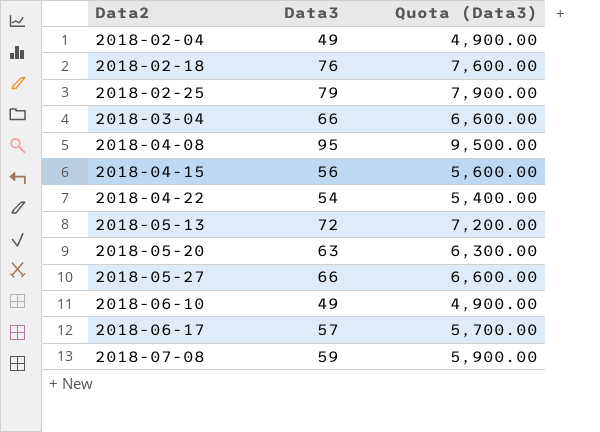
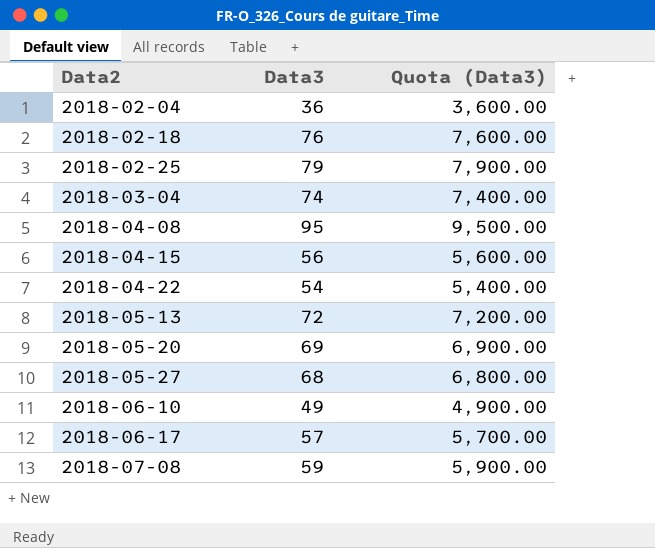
2018-02-04 | Data3: 49 -> 36
2018-02-04 | Quota (Data3): 4,900.00 -> 3,600.00
2018-03-04 | Data3: 66 -> 74
2018-03-04 | Quota (Data3): 6,600.00 -> 7,400.00
2018-05-20 | Data3: 63 -> 69
2018-05-20 | Quota (Data3): 6,300.00 -> 6,900.00
2018-05-27 | Data3: 66 -> 68
2018-05-27 | Quota (Data3): 6,600.00 -> 6,800.00

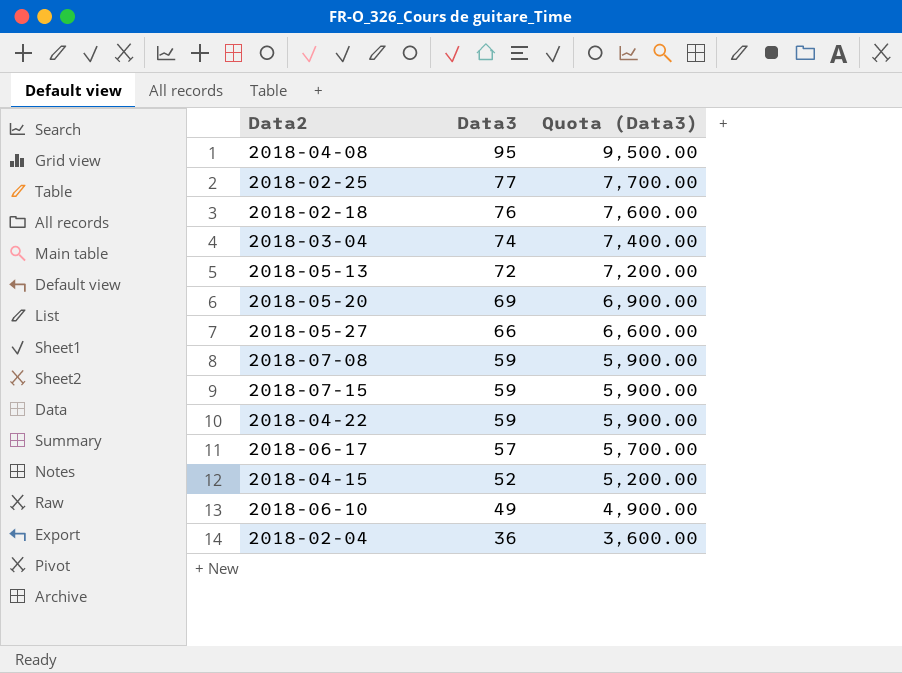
row order: Data2 ascending -> Data3 descending
2018-02-25 | Data3: 79 -> 77
2018-02-25 | Quota (Data3): 7,900.00 -> 7,700.00
2018-05-27 | Data3: 68 -> 66
2018-05-27 | Quota (Data3): 6,800.00 -> 6,600.00
row 2018-07-15: none -> 59 | 5,900.00
2018-04-22 | Data3: 54 -> 59
2018-04-22 | Quota (Data3): 5,400.00 -> 5,900.00
2018-04-15 | Data3: 56 -> 52
2018-04-15 | Quota (Data3): 5,600.00 -> 5,200.00

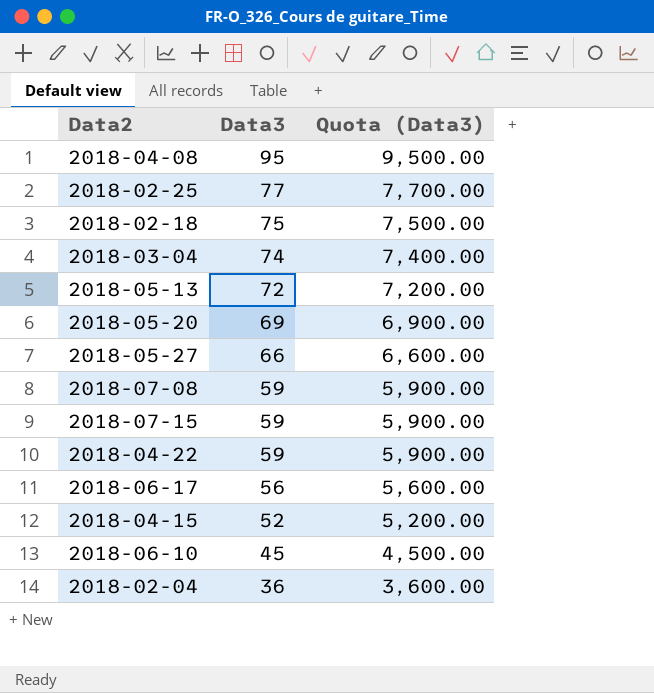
2018-02-18 | Data3: 76 -> 75
2018-02-18 | Quota (Data3): 7,600.00 -> 7,500.00
2018-06-17 | Data3: 57 -> 56
2018-06-17 | Quota (Data3): 5,700.00 -> 5,600.00
2018-06-10 | Data3: 49 -> 45
2018-06-10 | Quota (Data3): 4,900.00 -> 4,500.00

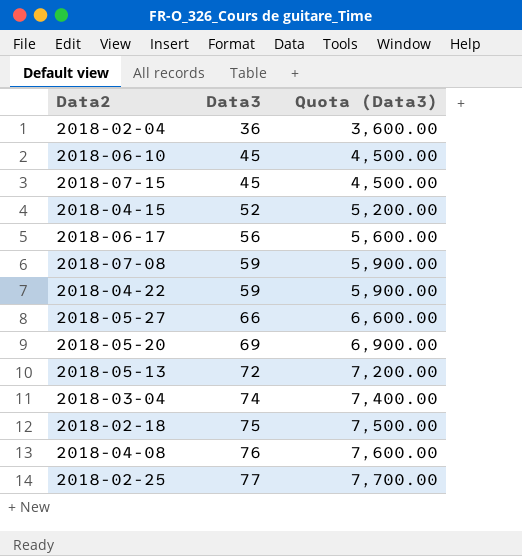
row order: Data3 descending -> Data3 ascending
2018-07-15 | Data3: 59 -> 45
2018-07-15 | Quota (Data3): 5,900.00 -> 4,500.00
2018-04-08 | Data3: 95 -> 76
2018-04-08 | Quota (Data3): 9,500.00 -> 7,600.00

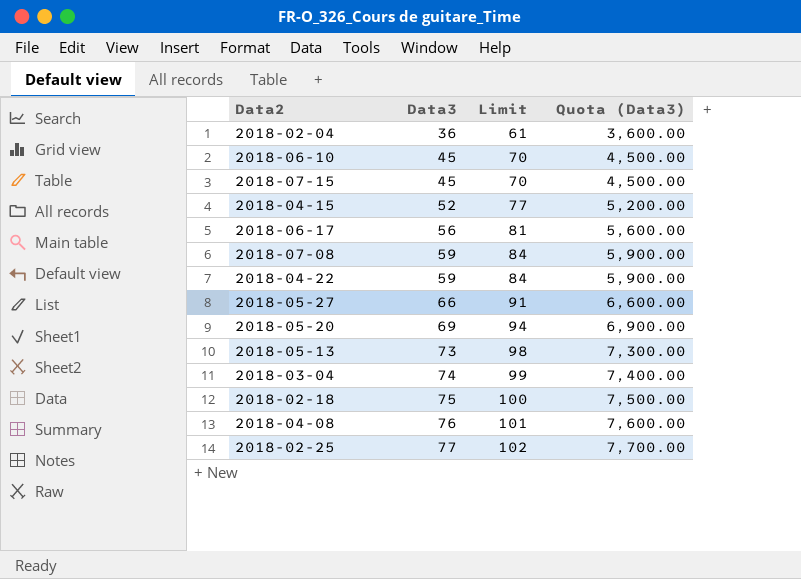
column Limit | formula: none -> [Data3] + 25
2018-05-13 | Data3: 72 -> 73
2018-05-13 | Quota (Data3): 7,200.00 -> 7,300.00

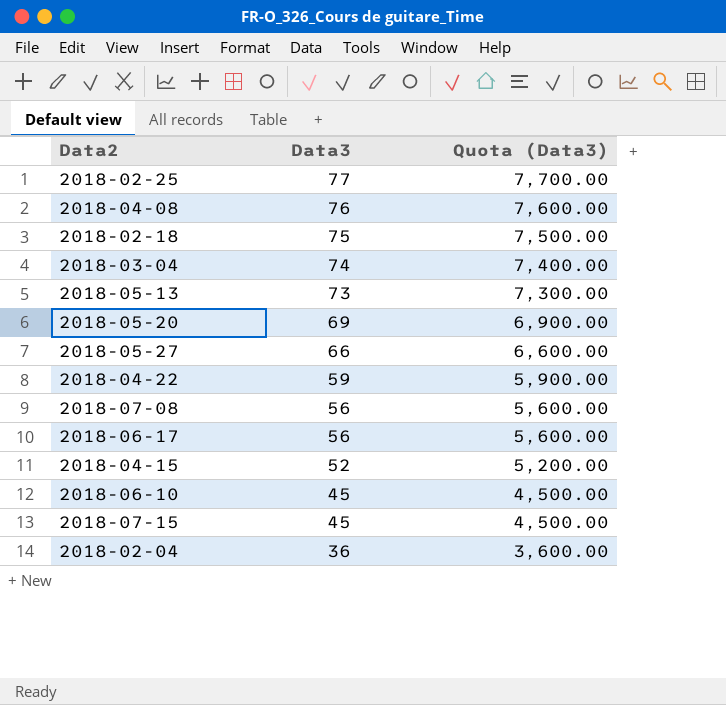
row order: Data3 ascending -> Data3 descending
column Limit | formula: [Data3] + 25 -> none
2018-07-08 | Data3: 59 -> 56
2018-07-08 | Quota (Data3): 5,900.00 -> 5,600.00

